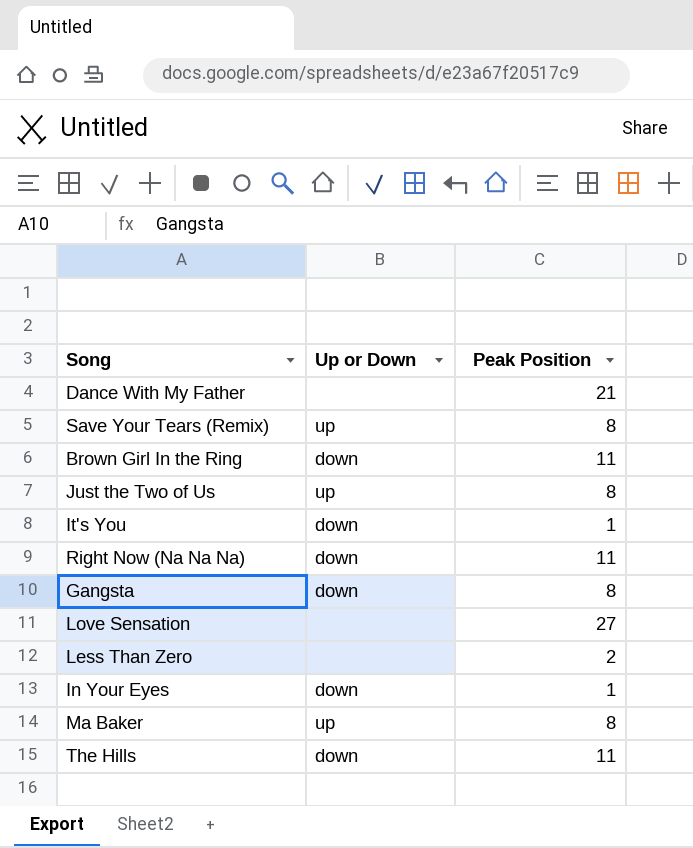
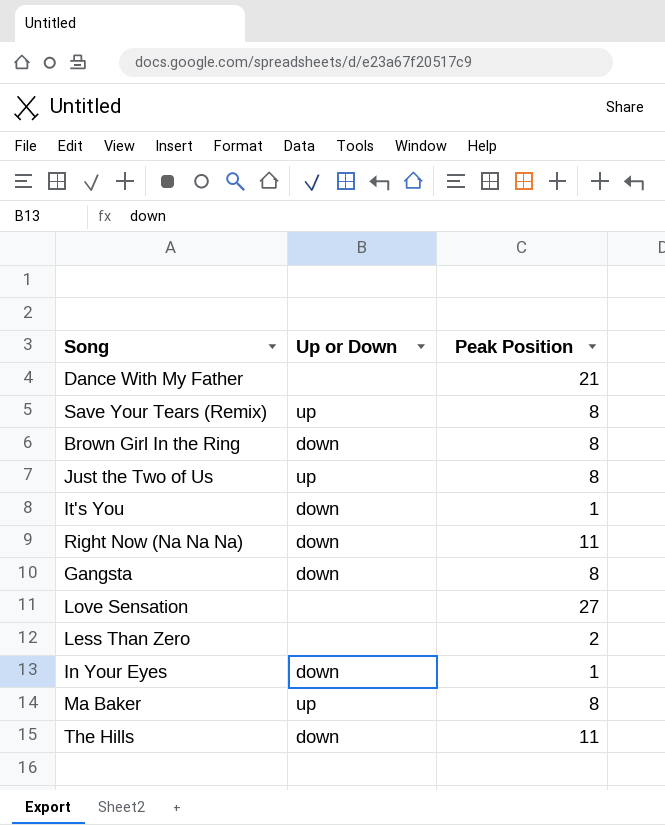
Brown Girl In the Ring | Peak Position: 11 -> 8

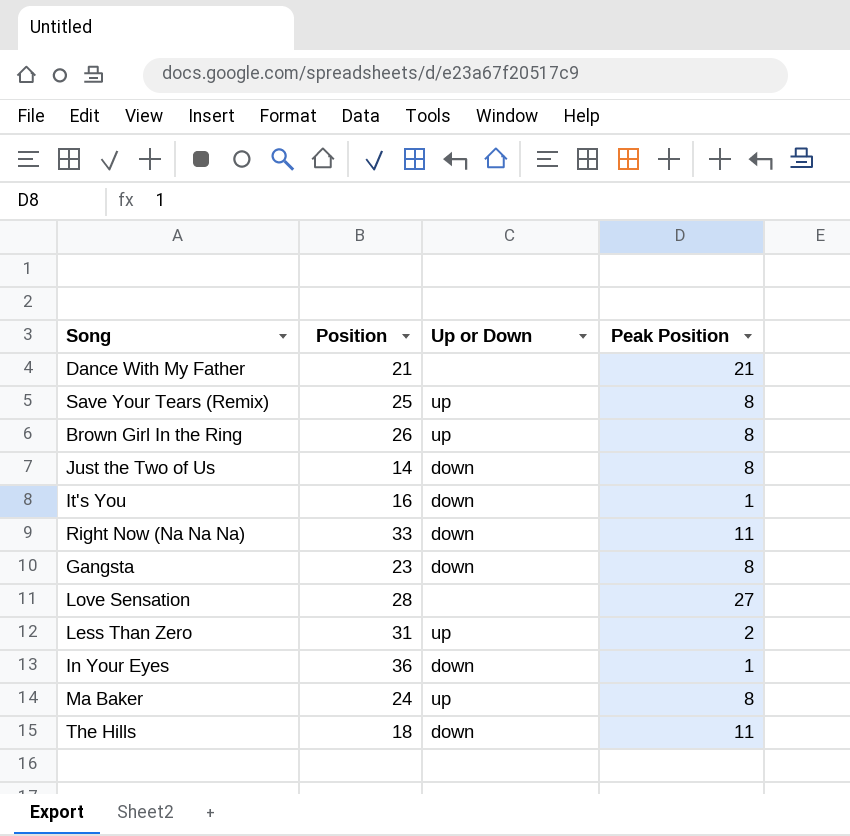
column Position | position: none -> 2
Brown Girl In the Ring | Up or Down: down -> up
Just the Two of Us | Up or Down: up -> down
Less Than Zero | Up or Down: none -> up

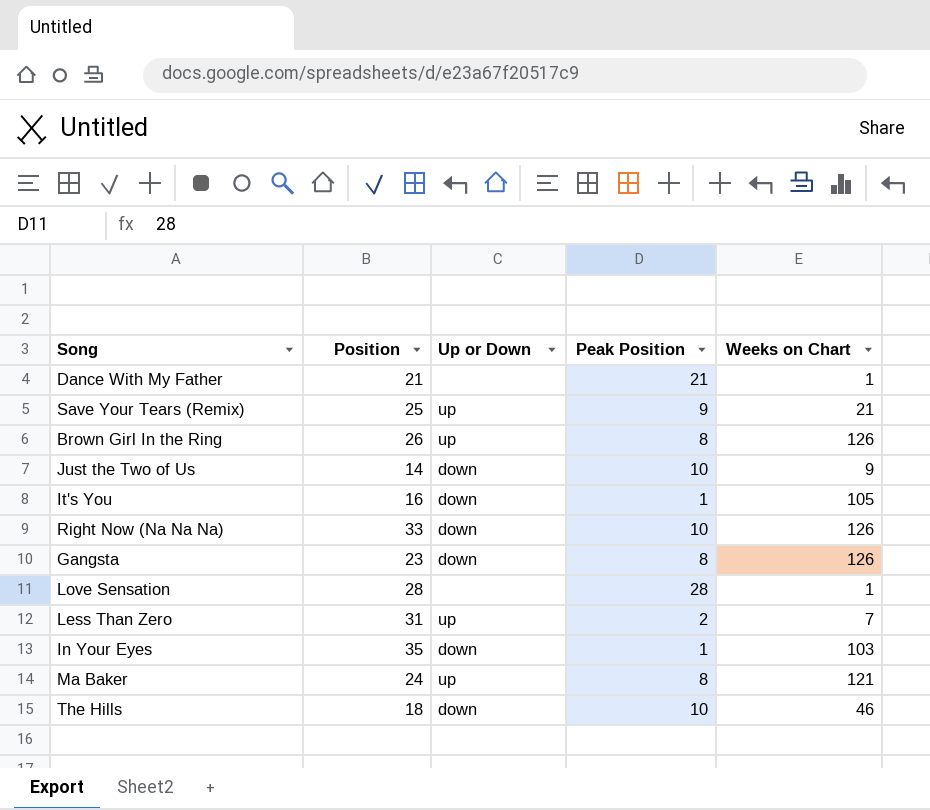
column Weeks on Chart | position: none -> 5
Save Your Tears (Remix) | Peak Position: 8 -> 9
Just the Two of Us | Peak Position: 8 -> 10
Right Now (Na Na Na) | Peak Position: 11 -> 10
Love Sensation | Peak Position: 27 -> 28
In Your Eyes | Position: 36 -> 35
The Hills | Peak Position: 11 -> 10

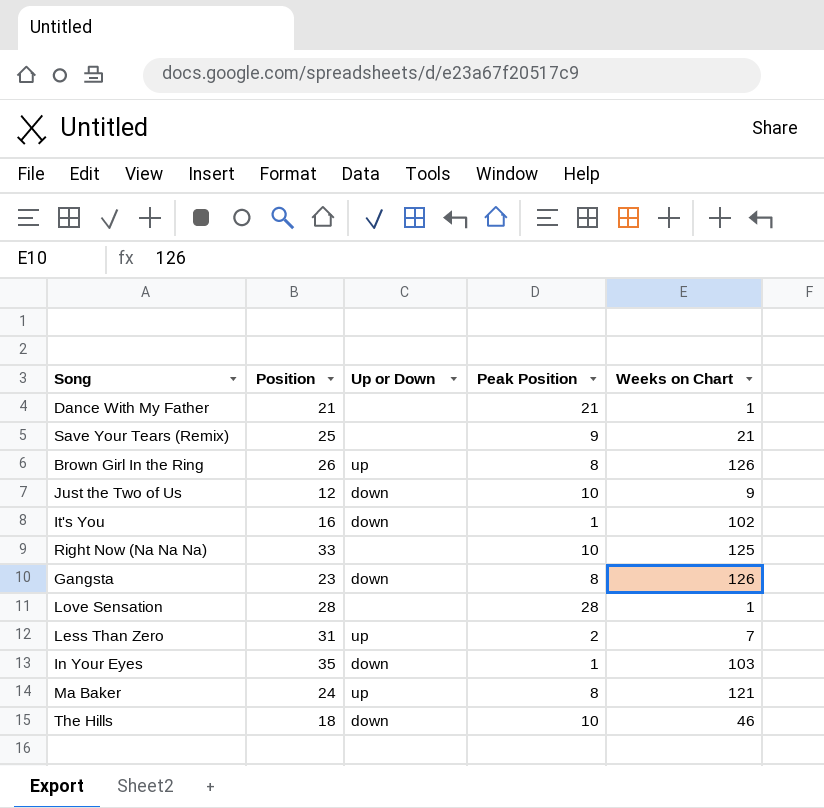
Save Your Tears (Remix) | Up or Down: up -> none
Just the Two of Us | Position: 14 -> 12
It's You | Weeks on Chart: 105 -> 102
Right Now (Na Na Na) | Up or Down: down -> none
Right Now (Na Na Na) | Weeks on Chart: 126 -> 125

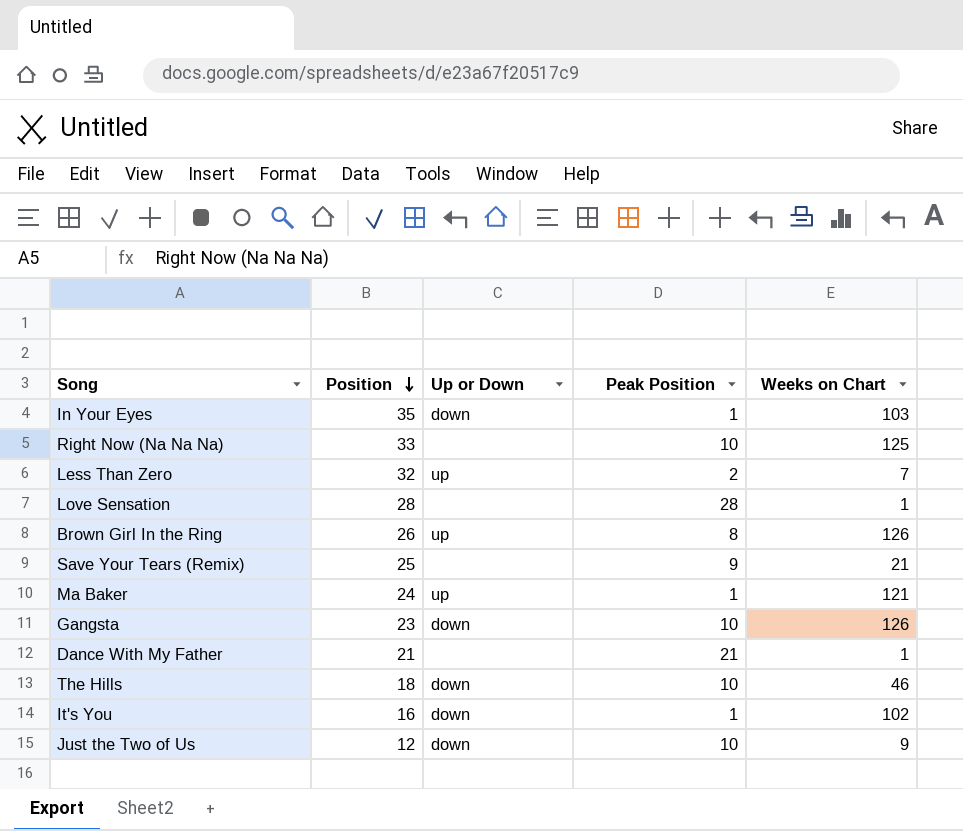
row order: none -> Position descending
Less Than Zero | Position: 31 -> 32
Ma Baker | Peak Position: 8 -> 1
Gangsta | Peak Position: 8 -> 10

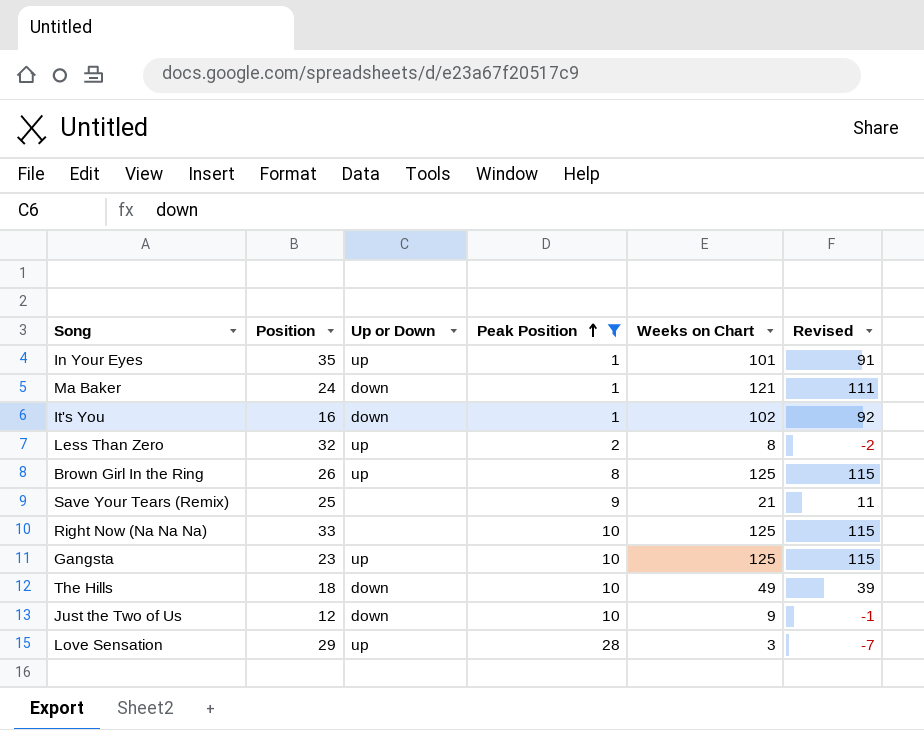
filter: none -> Peak Position != 21
row order: Position descending -> Peak Position ascending
column Revised | formula: none -> [Weeks on Chart] - 10
In Your Eyes | Up or Down: down -> up
In Your Eyes | Weeks on Chart: 103 -> 101
Ma Baker | Up or Down: up -> down
Less Than Zero | Weeks on Chart: 7 -> 8
Brown Girl In the Ring | Weeks on Chart: 126 -> 125
Gangsta | Up or Down: down -> up
Gangsta | Weeks on Chart: 126 -> 125
The Hills | Weeks on Chart: 46 -> 49
Love Sensation | Position: 28 -> 29
Love Sensation | Up or Down: none -> up
Love Sensation | Weeks on Chart: 1 -> 3

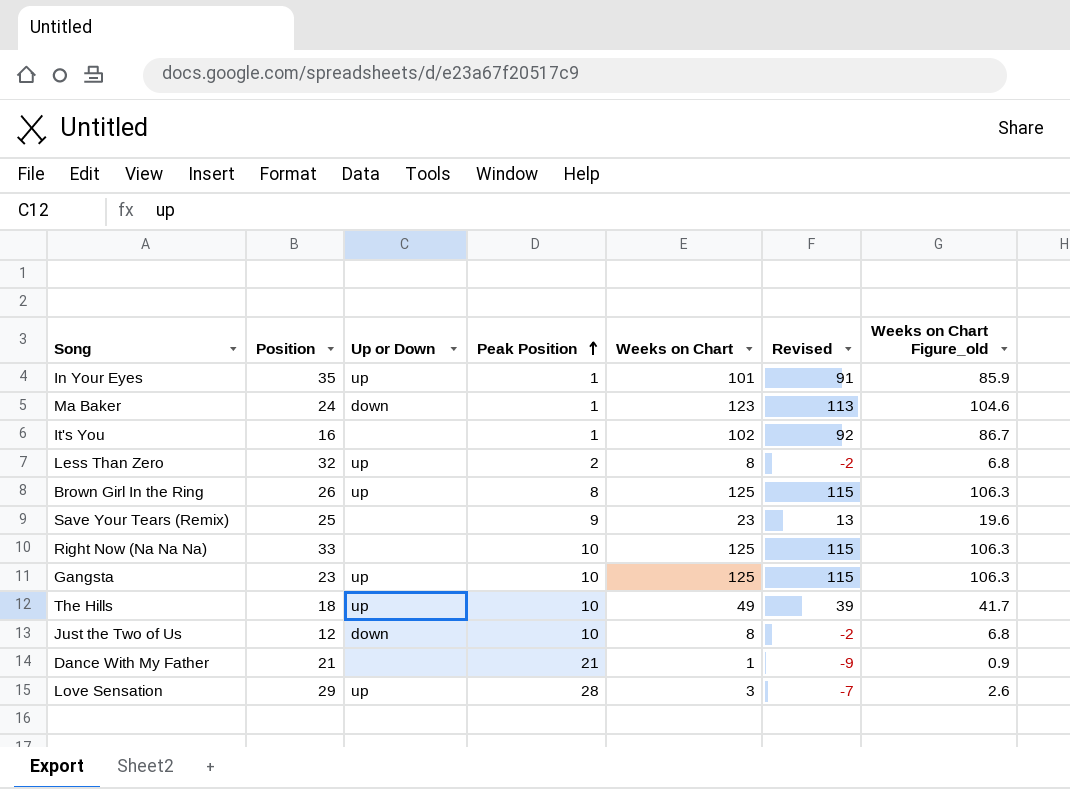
filter: Peak Position != 21 -> none
column Weeks on Chart Figure_old | formula: none -> [Weeks on Chart] * 0.85
Ma Baker | Weeks on Chart: 121 -> 123
Ma Baker | Revised: 111 -> 113
It's You | Up or Down: down -> none
Save Your Tears (Remix) | Weeks on Chart: 21 -> 23
Save Your Tears (Remix) | Revised: 11 -> 13
The Hills | Up or Down: down -> up
Just the Two of Us | Weeks on Chart: 9 -> 8
Just the Two of Us | Revised: -1 -> -2

